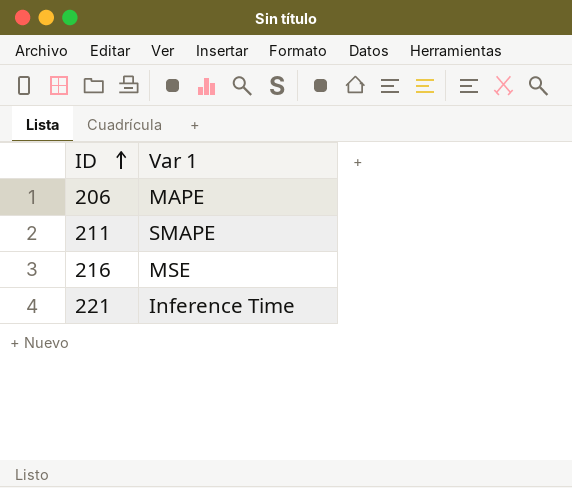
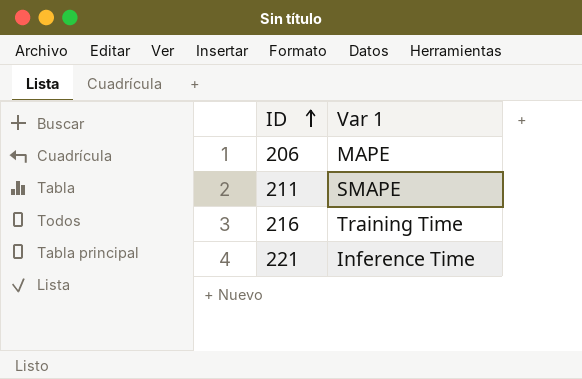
216 | Var 1: MSE -> Training Time

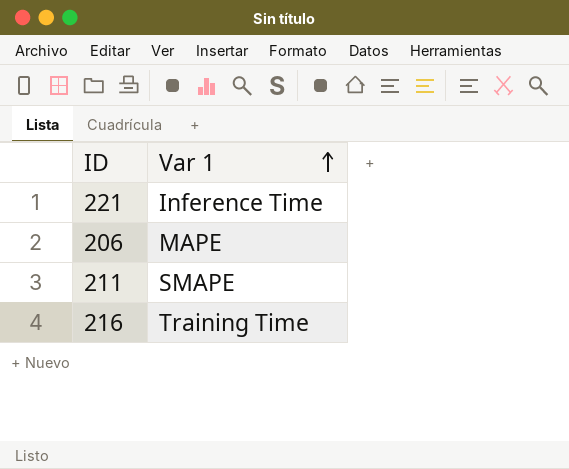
row order: ID ascending -> Var 1 ascending

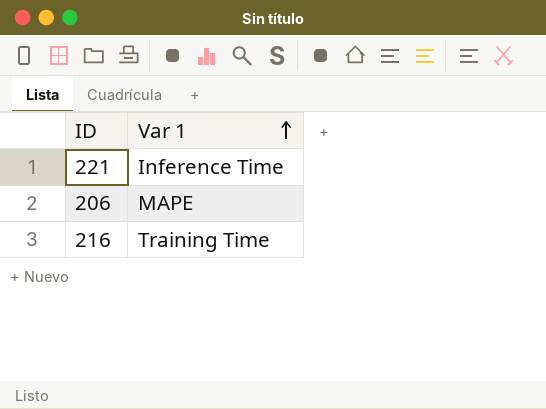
row 211: SMAPE -> none

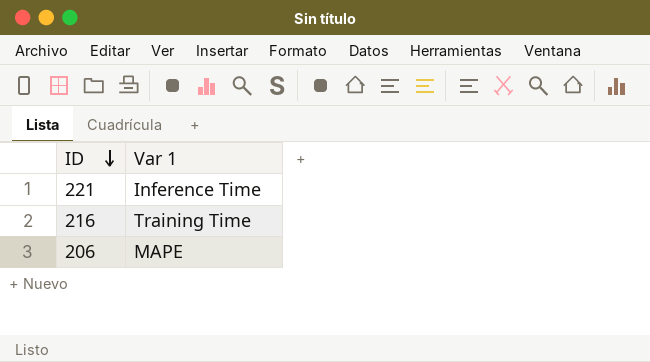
row order: Var 1 ascending -> ID descending

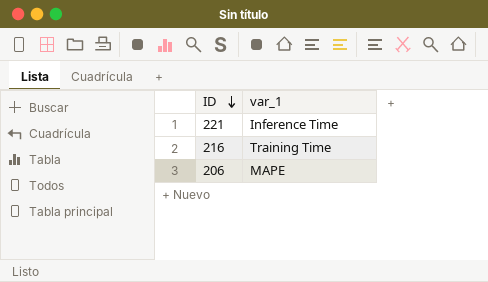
column name: Var 1 -> var_1

